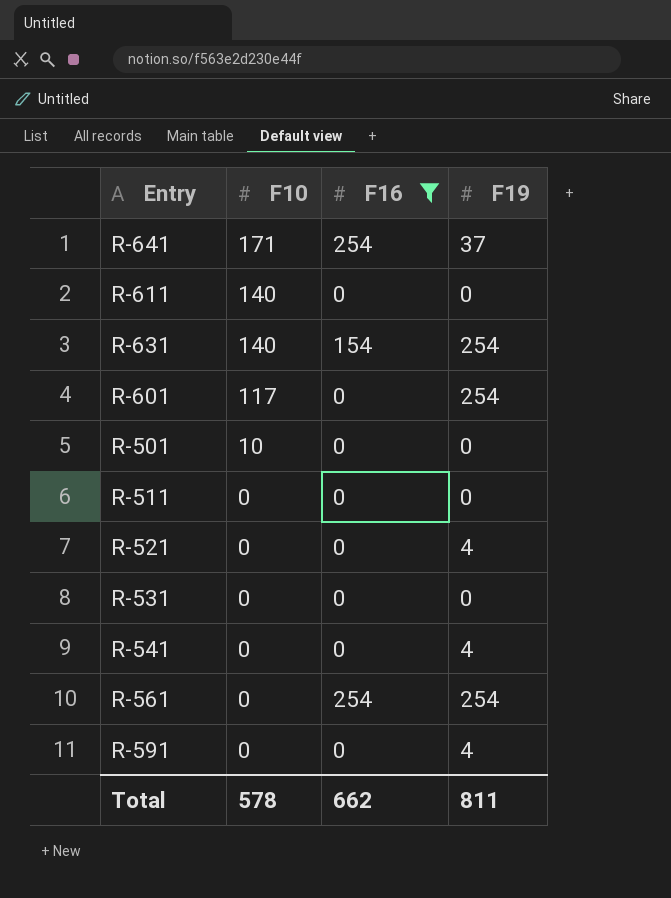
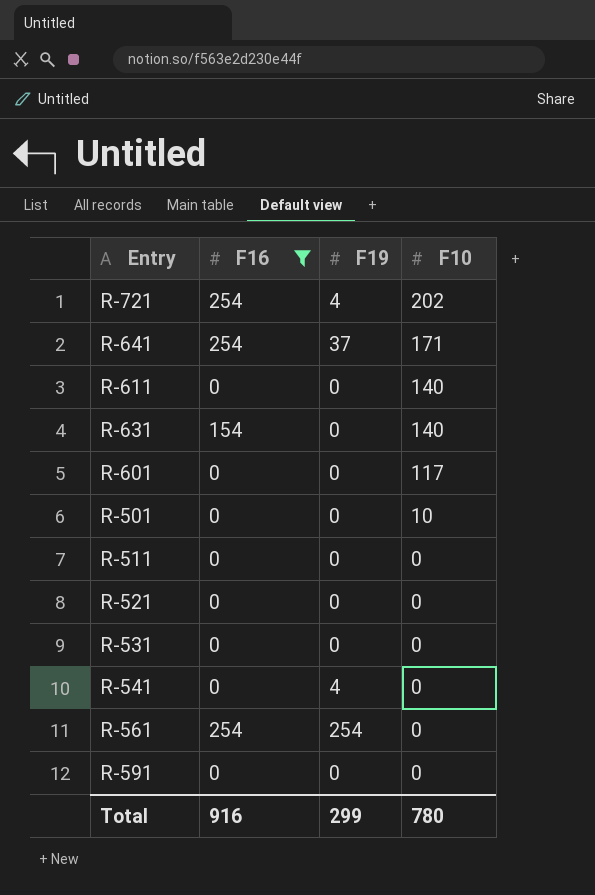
column F10 | position: 2 -> 4
row R-721: none -> 254 | 4 | 202
R-631 | F19: 254 -> 0
R-601 | F19: 254 -> 0
R-521 | F19: 4 -> 0
R-591 | F19: 4 -> 0
Total | F16: 662 -> 916
Total | F19: 811 -> 299
Total | F10: 578 -> 780

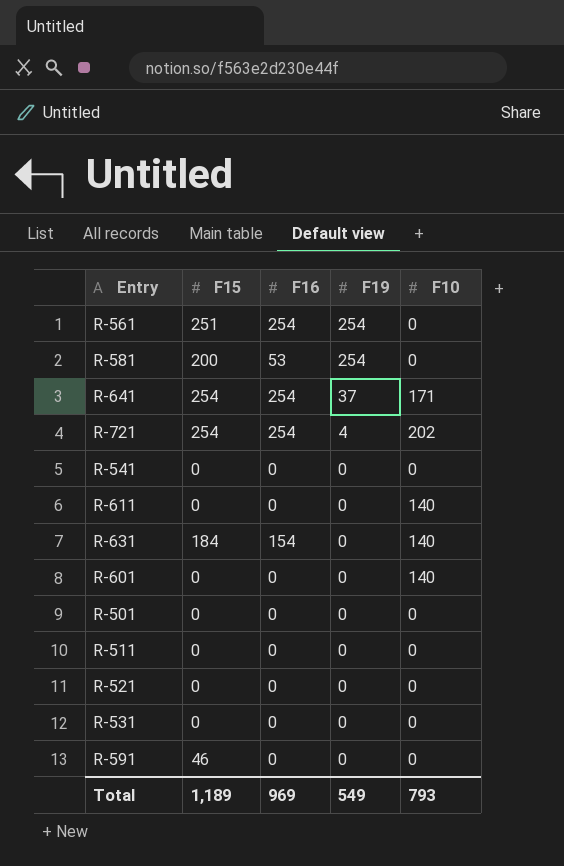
filter: F16 != 53 -> none
row order: F10 descending -> F19 descending
column F15 | position: none -> 2
R-541 | F19: 4 -> 0
R-601 | F10: 117 -> 140
R-501 | F10: 10 -> 0
Total | F16: 916 -> 969
Total | F19: 299 -> 549
Total | F10: 780 -> 793

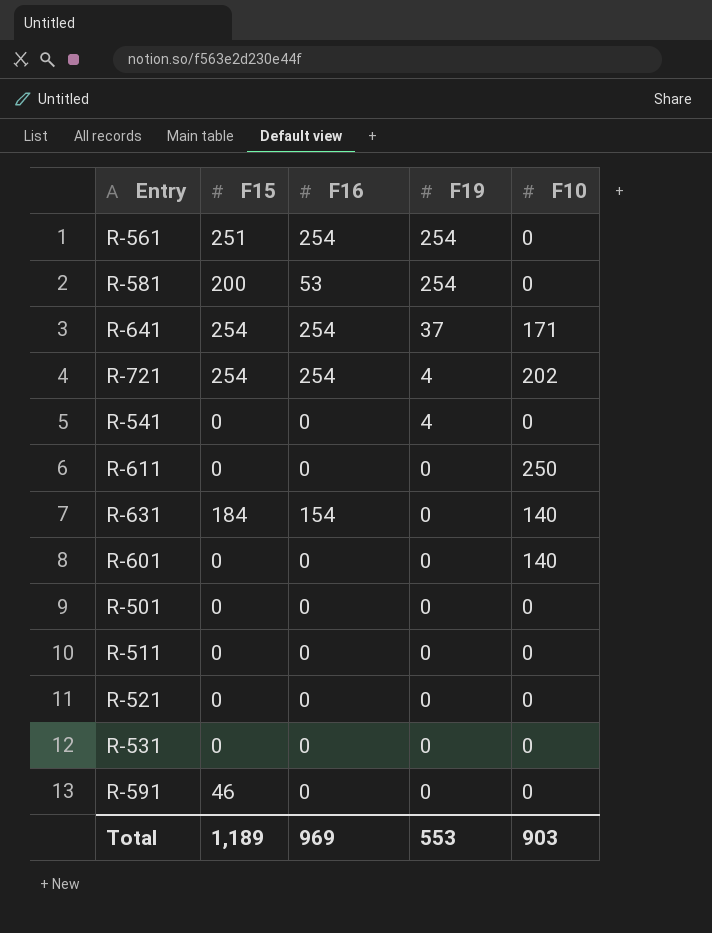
R-541 | F19: 0 -> 4
R-611 | F10: 140 -> 250
Total | F19: 549 -> 553
Total | F10: 793 -> 903

